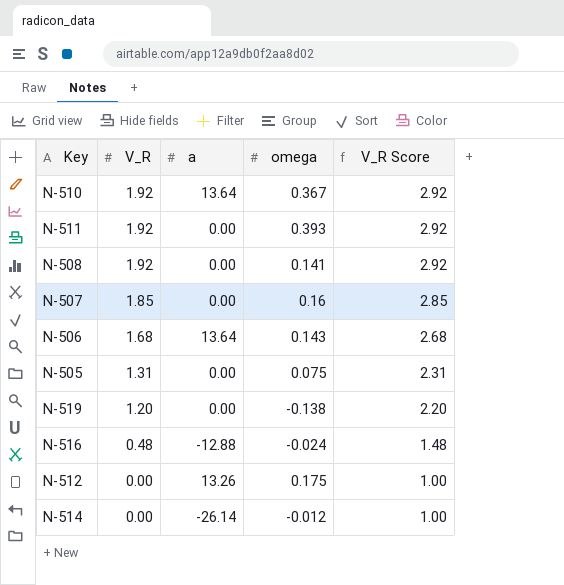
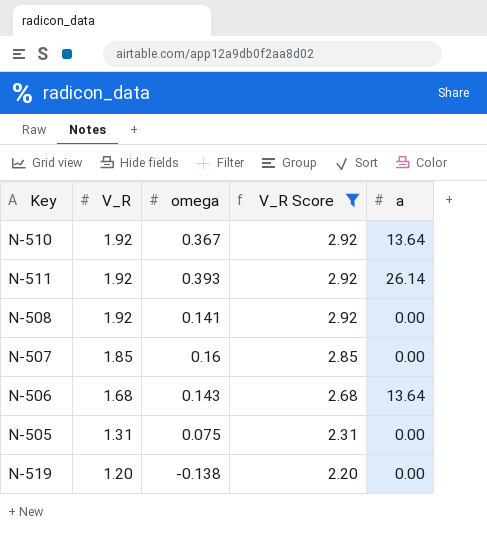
filter: none -> V_R Score >= 2.20
column a | position: 3 -> 5
N-511 | a: 0.00 -> 26.14

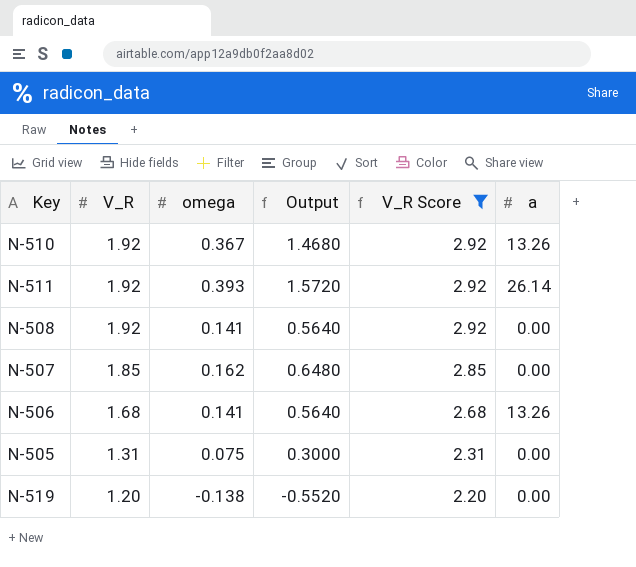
column Output | formula: none -> [omega] * 4
N-510 | a: 13.64 -> 13.26
N-507 | omega: 0.16 -> 0.162
N-506 | omega: 0.143 -> 0.141
N-506 | a: 13.64 -> 13.26

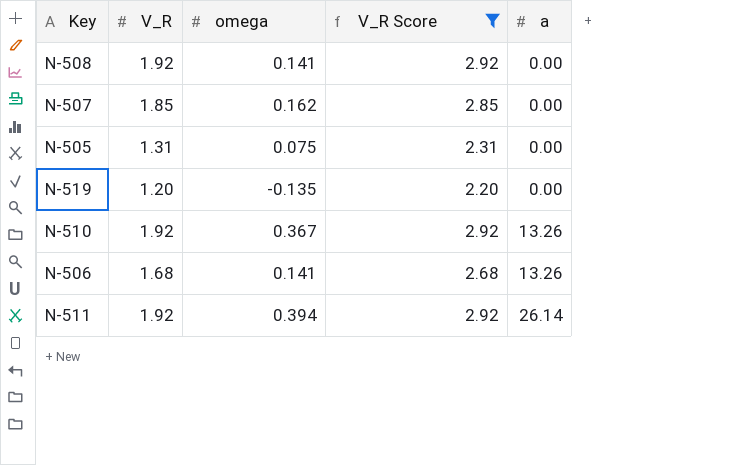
row order: V_R descending -> a ascending
column Output | formula: [omega] * 4 -> none
N-519 | omega: -0.138 -> -0.135
N-511 | omega: 0.393 -> 0.394

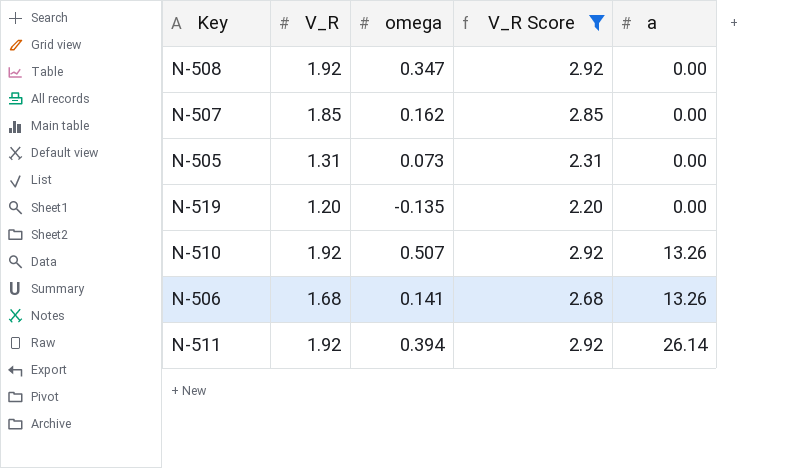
N-508 | omega: 0.141 -> 0.347
N-505 | omega: 0.075 -> 0.073
N-510 | omega: 0.367 -> 0.507

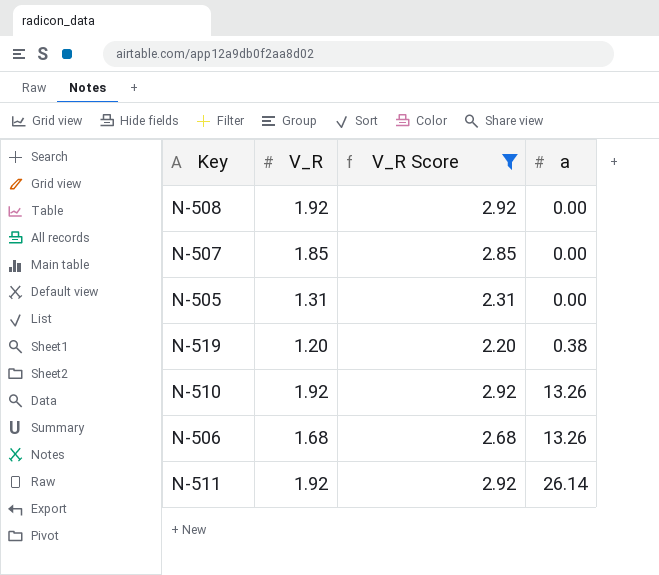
column omega | position: 3 -> none
N-519 | a: 0.00 -> 0.38

